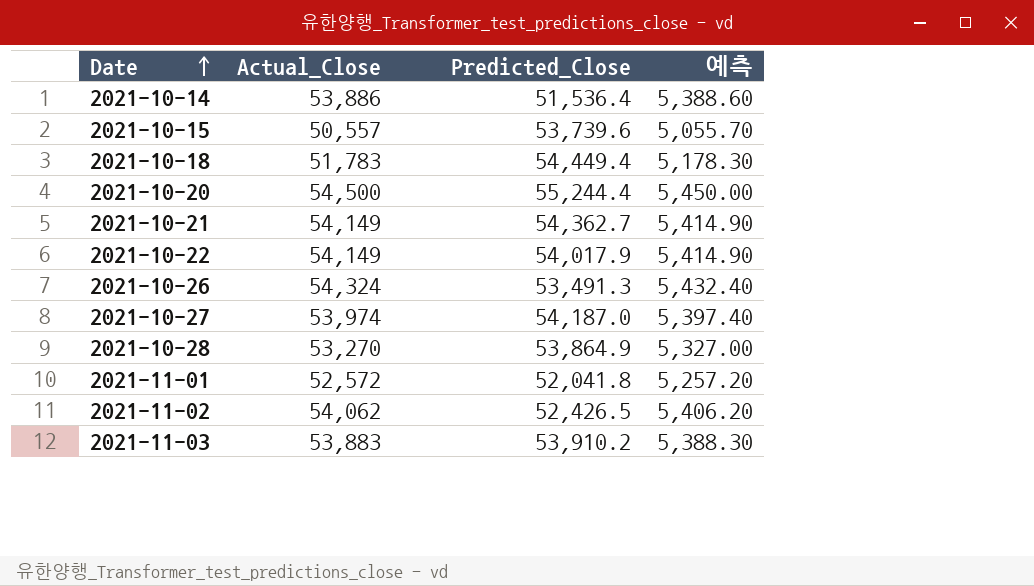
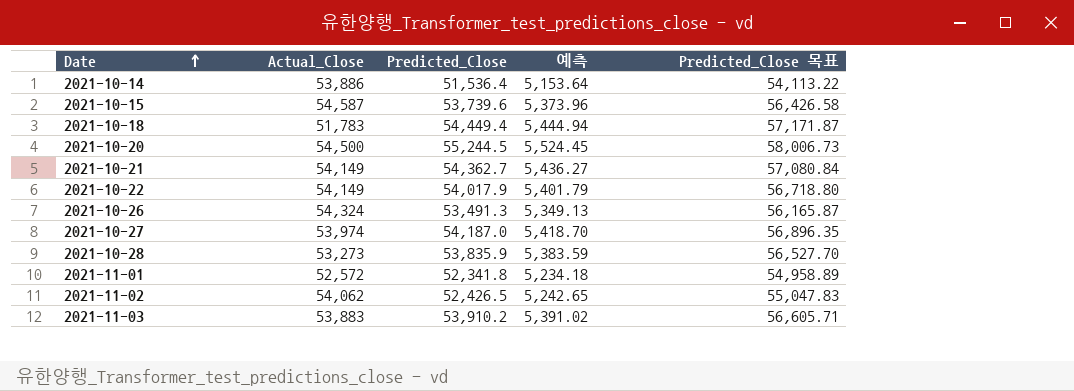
column 예측 | formula: [Actual_Close] * 0.1 -> [Predicted_Close] * 0.1
column Predicted_Close 목표 | formula: none -> [Predicted_Close] * 1.05
2021-10-15 | Actual_Close: 50,557 -> 54,587
2021-10-20 | Predicted_Close: 55,244.4 -> 55,244.5
2021-10-28 | Actual_Close: 53,270 -> 53,273
2021-10-28 | Predicted_Close: 53,864.9 -> 53,835.9
2021-11-01 | Predicted_Close: 52,041.8 -> 52,341.8

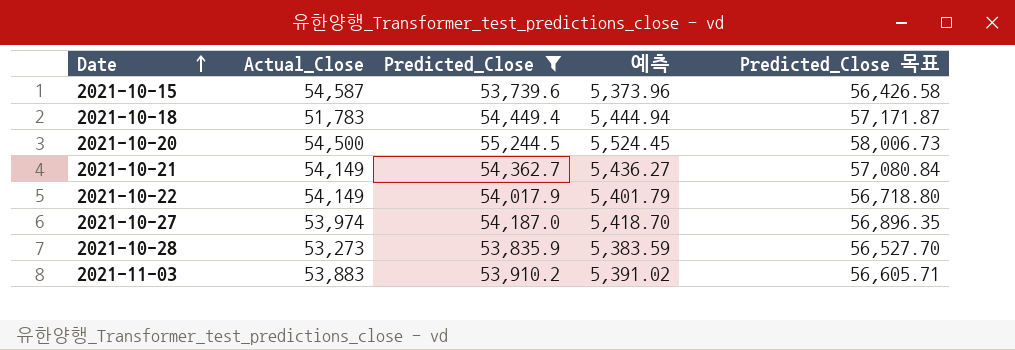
filter: none -> Predicted_Close >= 53,739.6

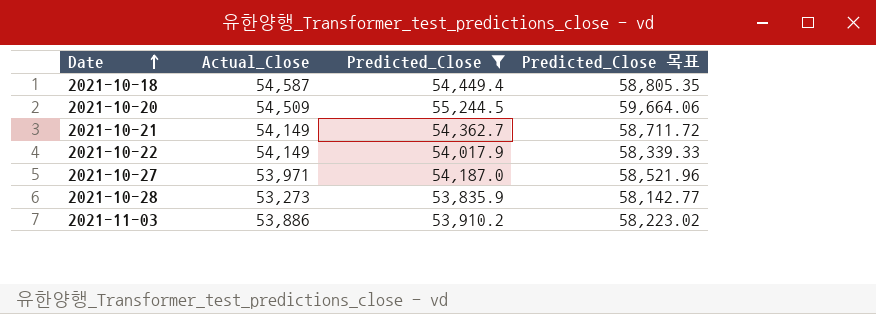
column 예측 | formula: [Predicted_Close] * 0.1 -> none
column Predicted_Close 목표 | formula: [Predicted_Close] * 1.05 -> [Predicted_Close] * 1.08
row 2021-10-15: 54,587 | 53,739.6 | 5,373.96 | 56,426.58 -> none
2021-10-18 | Actual_Close: 51,783 -> 54,587
2021-10-20 | Actual_Close: 54,500 -> 54,509
2021-10-27 | Actual_Close: 53,974 -> 53,971
2021-11-03 | Actual_Close: 53,883 -> 53,886

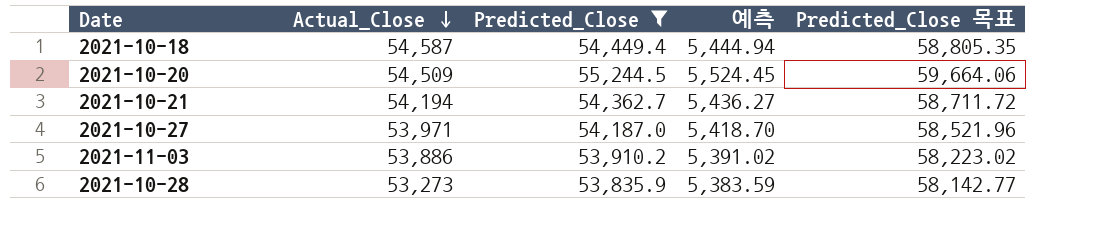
row order: Date ascending -> Actual_Close descending
column 예측 | formula: none -> [Predicted_Close] * 0.1
row 2021-10-22: 54,149 | 54,017.9 | 58,339.33 -> none
2021-10-21 | Actual_Close: 54,149 -> 54,194

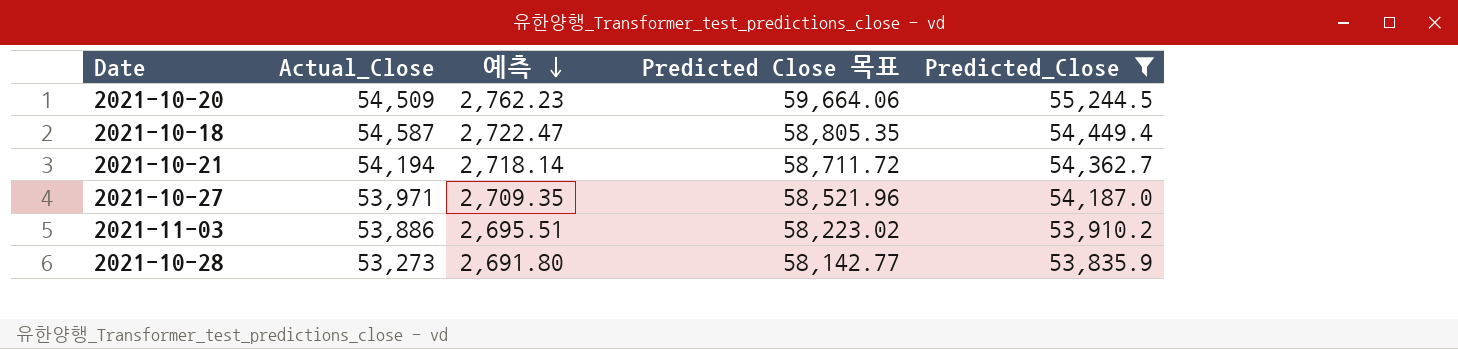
row order: Actual_Close descending -> 예측 descending
column 예측 | formula: [Predicted_Close] * 0.1 -> [Predicted_Close] * 0.05
column name: Predicted_Close 목표 -> Predicted Close 목표
column Predicted_Close | position: 3 -> 5

